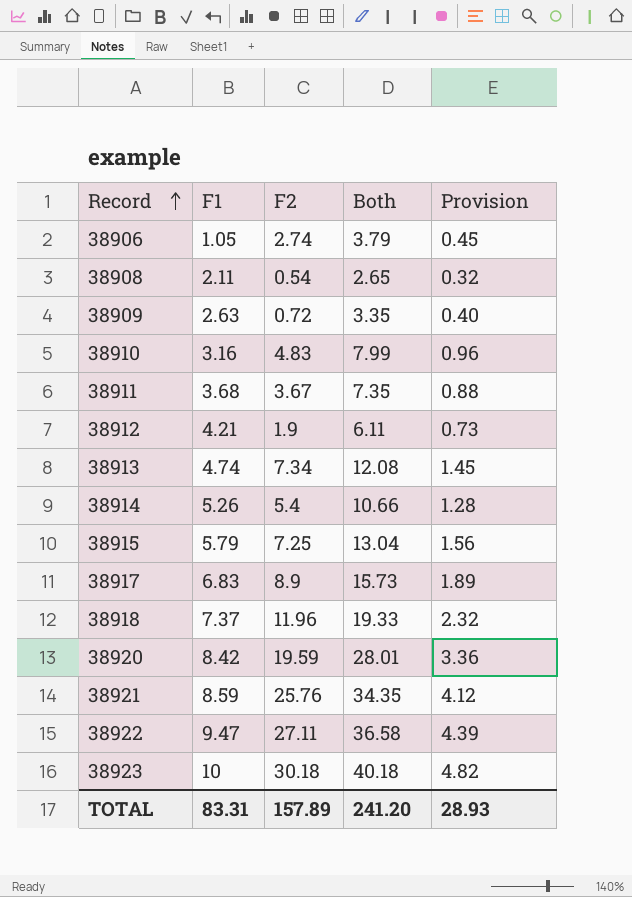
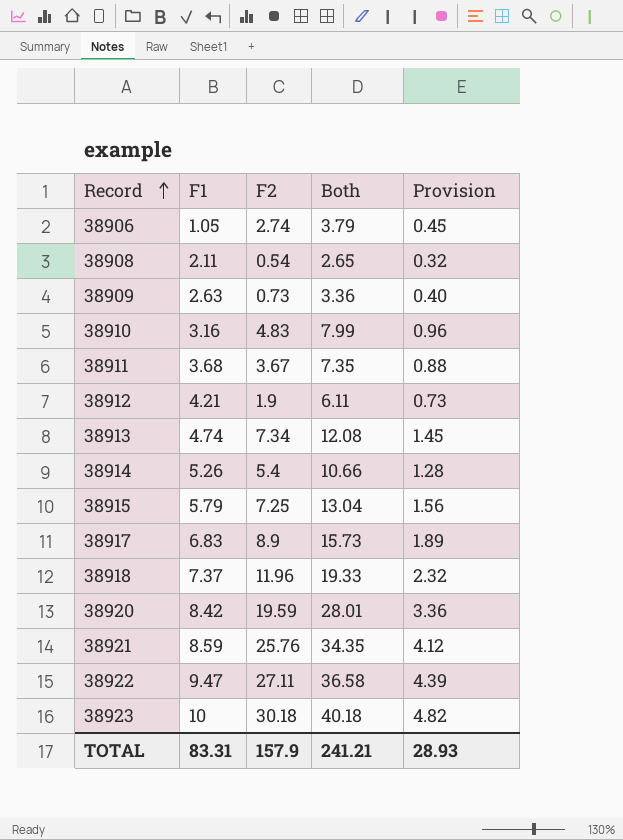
38909 | F2: 0.72 -> 0.73
38909 | Both: 3.35 -> 3.36
TOTAL | F2: 157.89 -> 157.9
TOTAL | Both: 241.20 -> 241.21

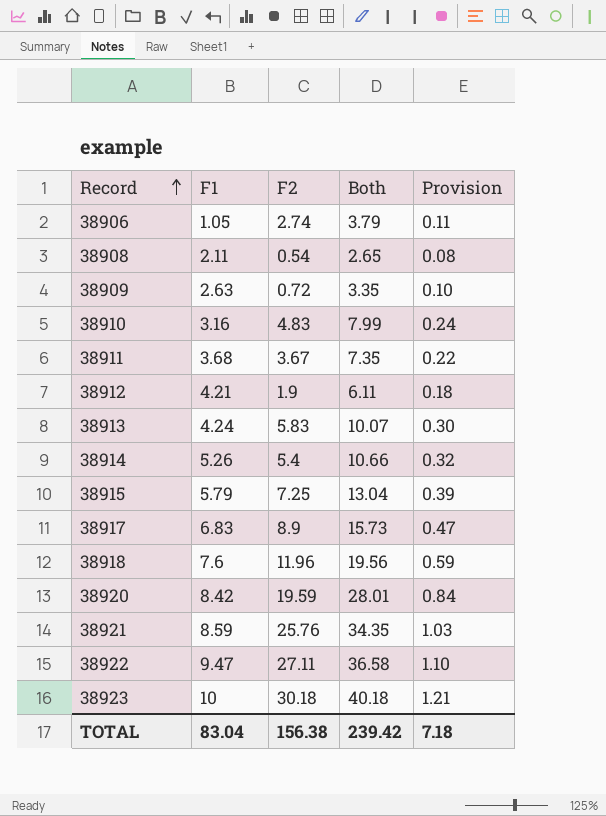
column Provision | formula: [Both] * 0.12 -> [Both] * 0.03
38909 | F2: 0.73 -> 0.72
38909 | Both: 3.36 -> 3.35
38913 | F1: 4.74 -> 4.24
38913 | F2: 7.34 -> 5.83
38913 | Both: 12.08 -> 10.07
38918 | F1: 7.37 -> 7.6
38918 | Both: 19.33 -> 19.56
TOTAL | F1: 83.31 -> 83.04
TOTAL | F2: 157.9 -> 156.38
TOTAL | Both: 241.21 -> 239.42
TOTAL | Provision: 28.93 -> 7.18

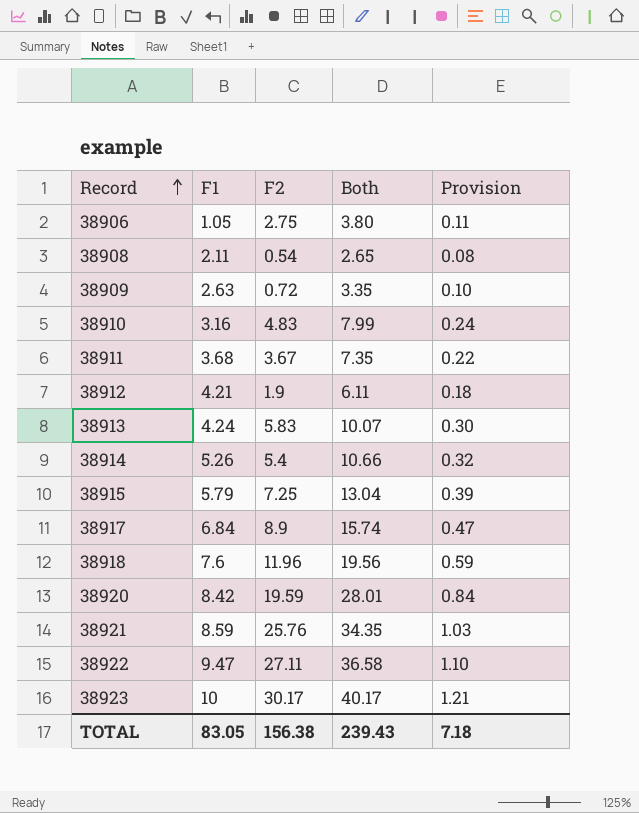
38906 | F2: 2.74 -> 2.75
38906 | Both: 3.79 -> 3.80
38917 | F1: 6.83 -> 6.84
38917 | Both: 15.73 -> 15.74
38923 | F2: 30.18 -> 30.17
38923 | Both: 40.18 -> 40.17
TOTAL | F1: 83.04 -> 83.05
TOTAL | Both: 239.42 -> 239.43

